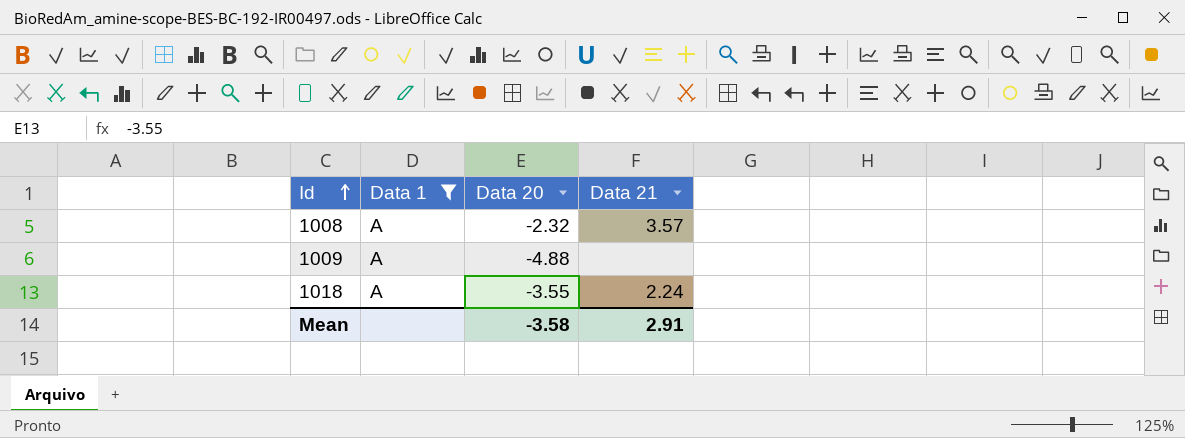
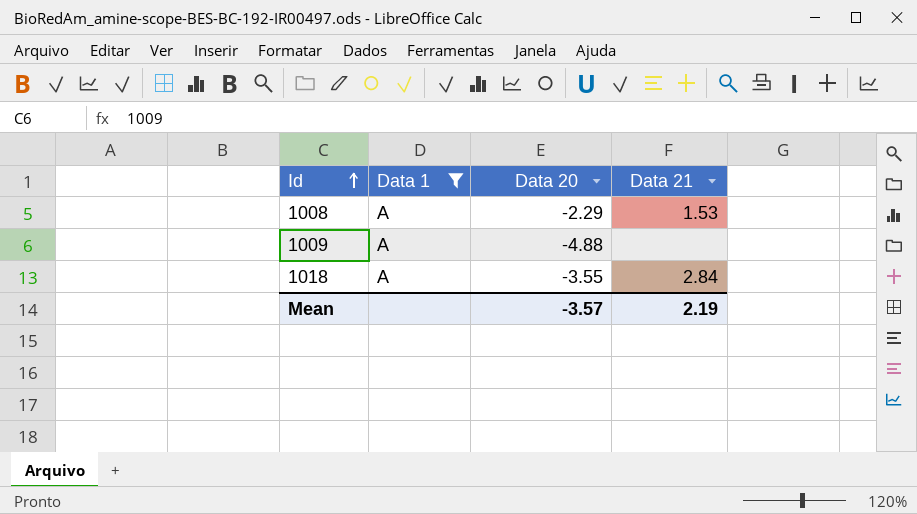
1008 | Data 20: -2.32 -> -2.29
1008 | Data 21: 3.57 -> 1.53
1018 | Data 21: 2.24 -> 2.84
Mean | Data 20: -3.58 -> -3.57
Mean | Data 21: 2.91 -> 2.19

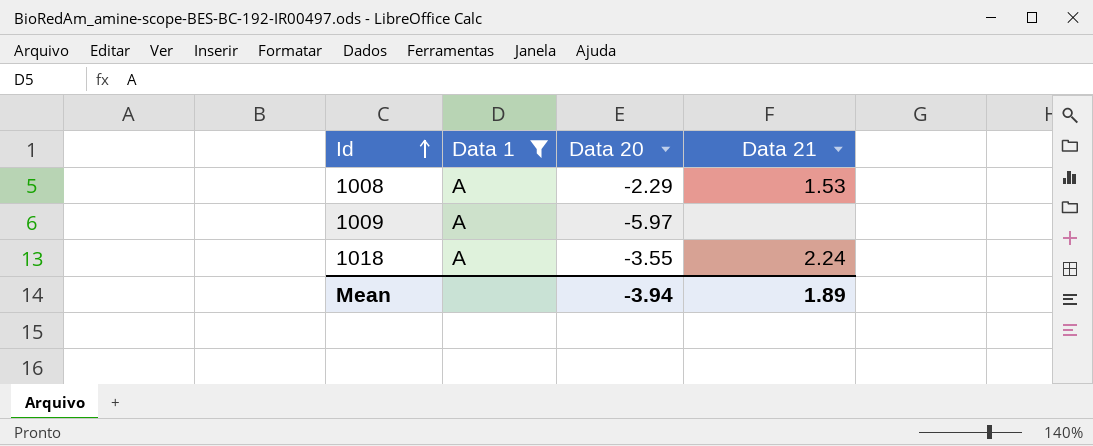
1009 | Data 20: -4.88 -> -5.97
1018 | Data 21: 2.84 -> 2.24
Mean | Data 20: -3.57 -> -3.94
Mean | Data 21: 2.19 -> 1.89

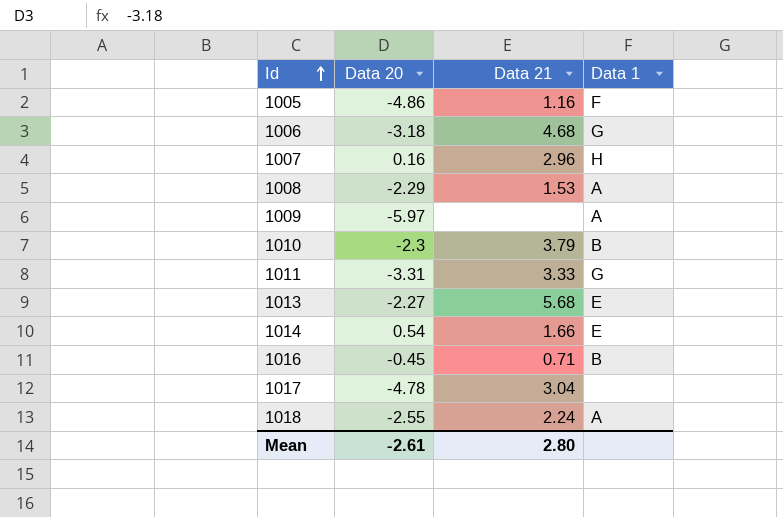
filter: Data 1 = A -> none
column Data 1 | position: 2 -> 4
1018 | Data 20: -3.55 -> -2.55
Mean | Data 20: -3.94 -> -2.61
Mean | Data 21: 1.89 -> 2.80

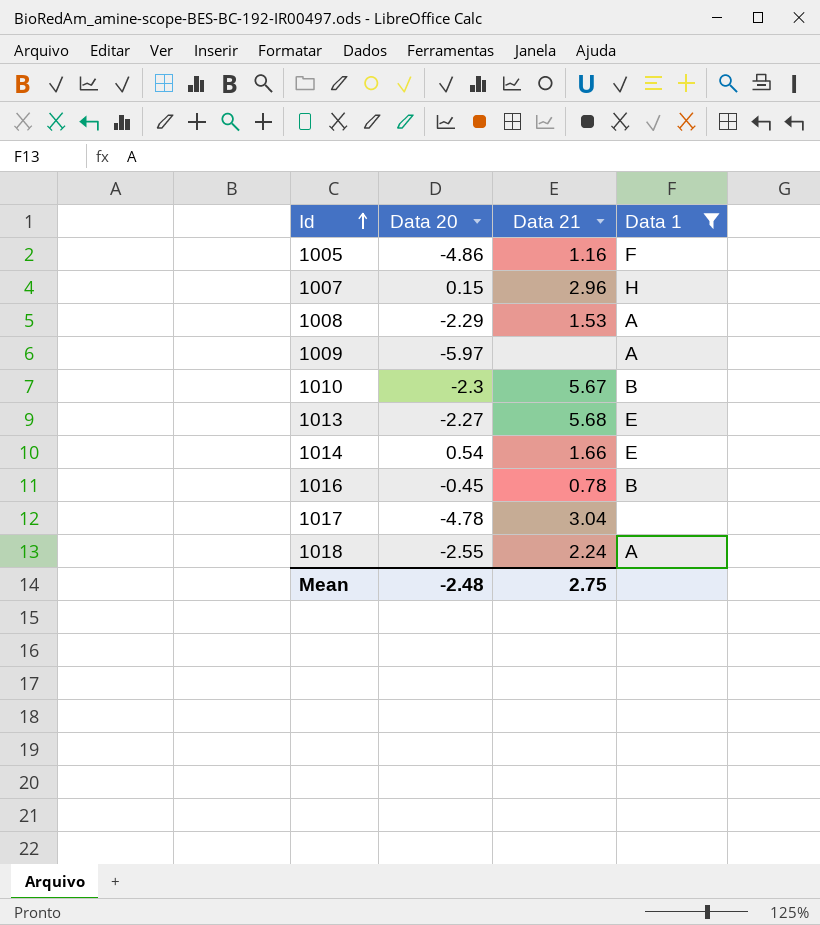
filter: none -> Data 1 != G
1007 | Data 20: 0.16 -> 0.15
1010 | Data 21: 3.79 -> 5.67
1016 | Data 21: 0.71 -> 0.78
Mean | Data 20: -2.61 -> -2.48
Mean | Data 21: 2.80 -> 2.75

